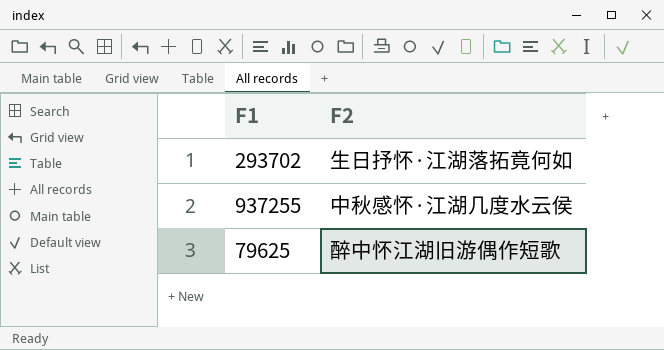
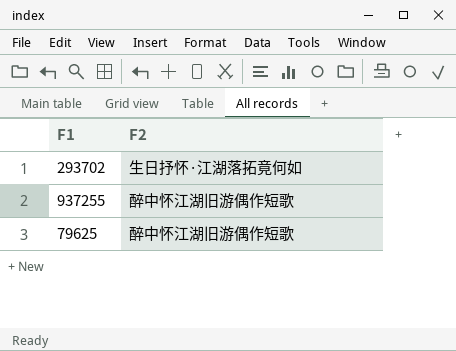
937255 | F2: 中秋感怀·江湖几度水云侯 -> 醉中怀江湖旧游偶作短歌

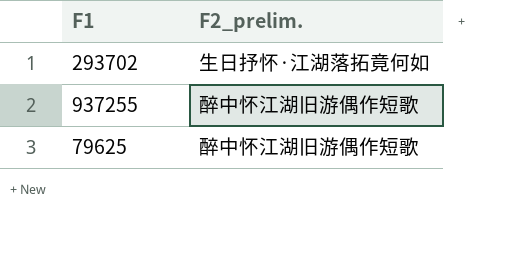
column name: F2 -> F2_prelim.

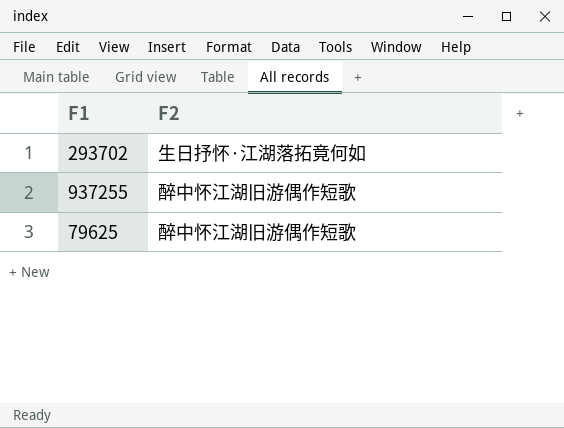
column name: F2_prelim. -> F2

